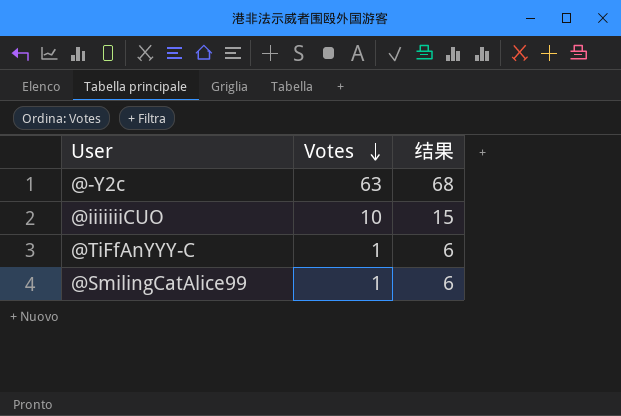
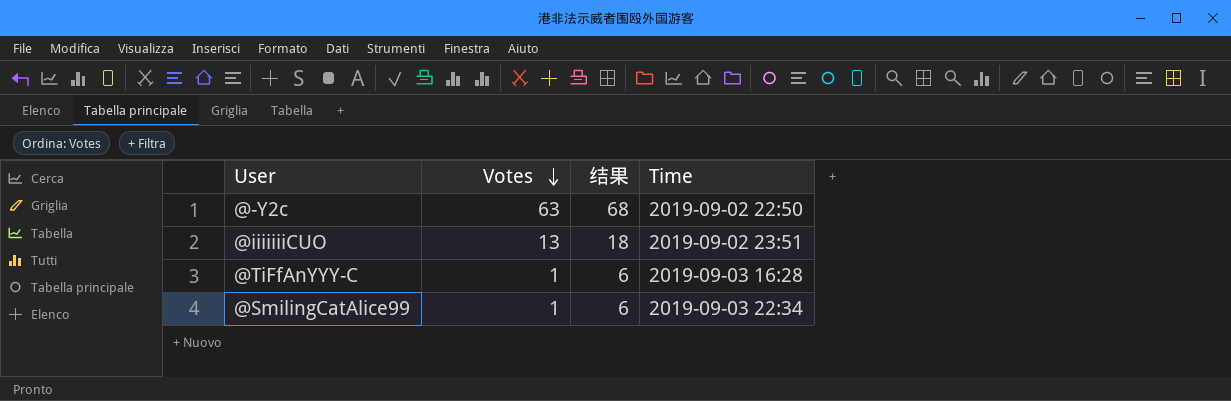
column Time | position: none -> 4
@iiiiiiiCUO | Votes: 10 -> 13
@iiiiiiiCUO | 结果: 15 -> 18

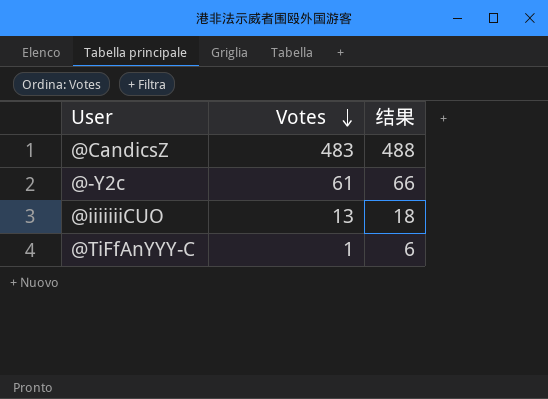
column Time | position: 4 -> none
row @SmilingCatAlice99: 1 | 6 | 2019-09-03 22:34 -> none
row @CandicsZ: none -> 483 | 488
@-Y2c | Votes: 63 -> 61
@-Y2c | 结果: 68 -> 66

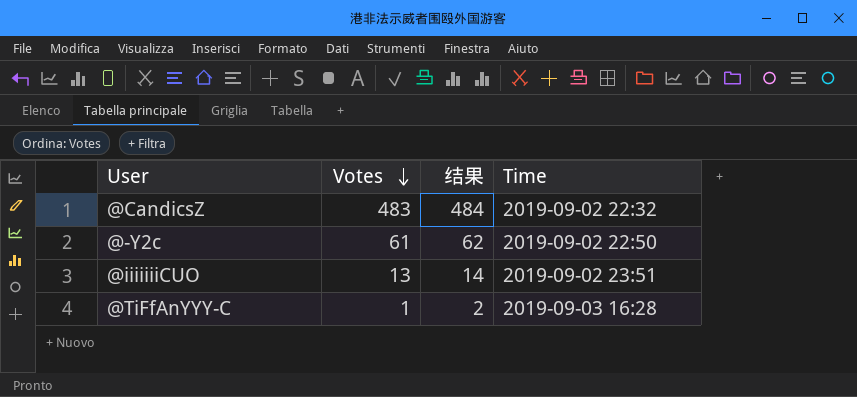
column 结果 | formula: [Votes] + 5 -> [Votes] + 1
column Time | position: none -> 4

